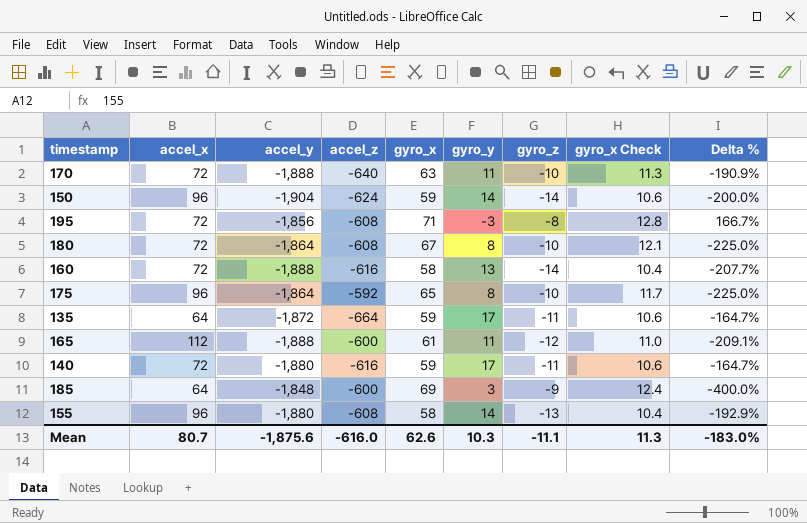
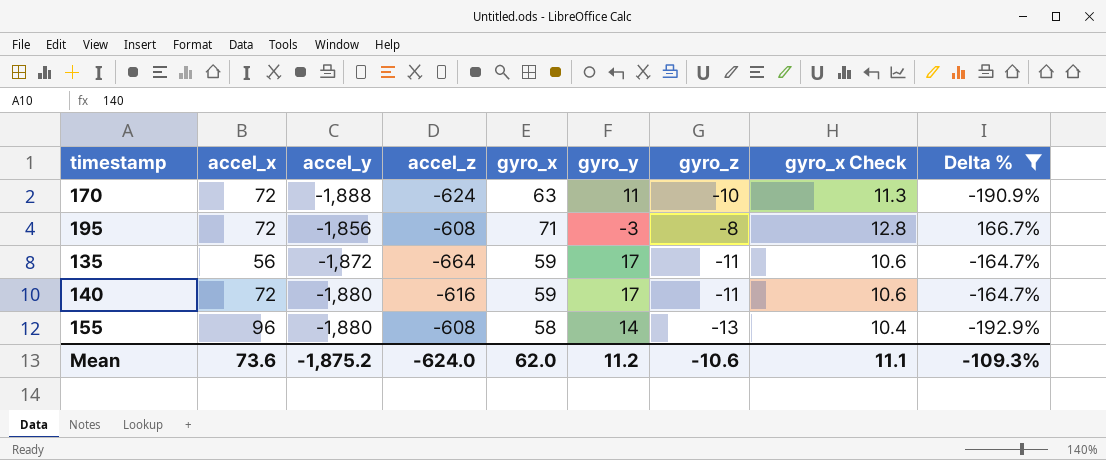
filter: none -> Delta % >= -192.9%
170 | accel_z: -640 -> -624
135 | accel_x: 64 -> 56
Mean | accel_x: 80.7 -> 73.6
Mean | accel_y: -1,875.6 -> -1,875.2
Mean | accel_z: -616.0 -> -624.0
Mean | gyro_x: 62.6 -> 62.0
Mean | gyro_y: 10.3 -> 11.2
Mean | gyro_z: -11.1 -> -10.6
Mean | gyro_x Check: 11.3 -> 11.1
Mean | Delta %: -183.0% -> -109.3%

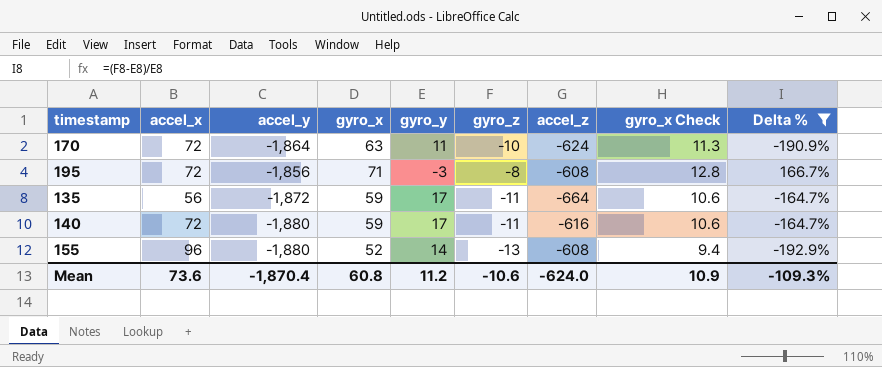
column accel_z | position: 4 -> 7
170 | accel_y: -1,888 -> -1,864
155 | gyro_x: 58 -> 52
155 | gyro_x Check: 10.4 -> 9.4
Mean | accel_y: -1,875.2 -> -1,870.4
Mean | gyro_x: 62.0 -> 60.8
Mean | gyro_x Check: 11.1 -> 10.9

